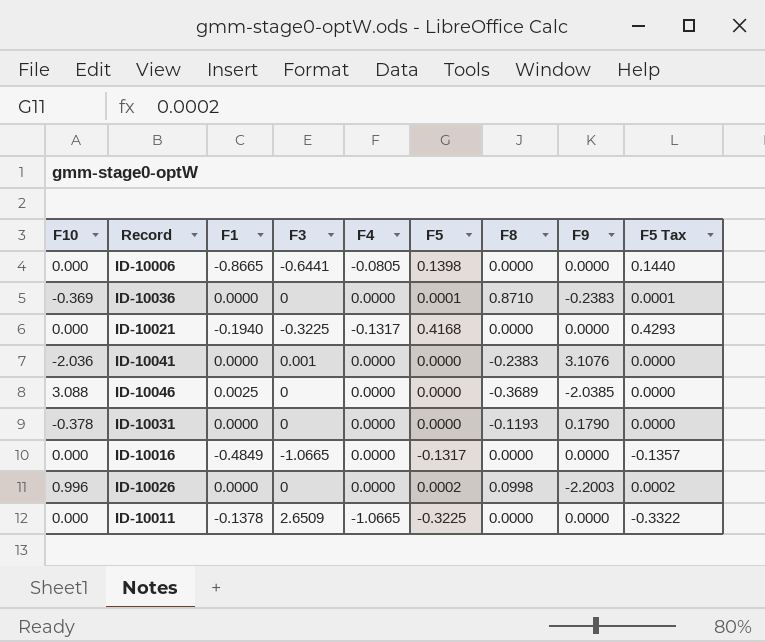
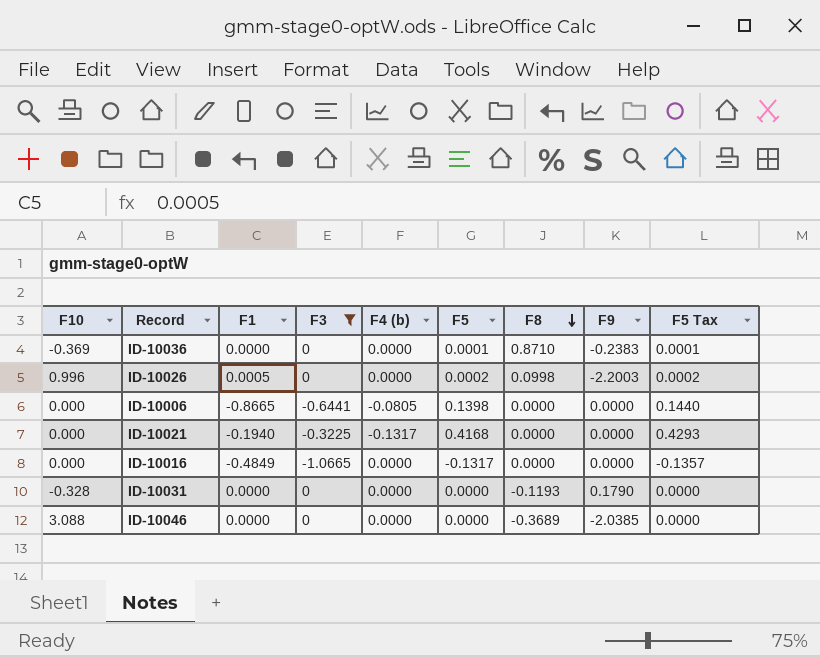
filter: none -> F3 <= 0
row order: none -> F8 descending
column name: F4 -> F4 (b)
ID-10026 | F1: 0.0000 -> 0.0005
ID-10031 | F10: -0.378 -> -0.328
ID-10046 | F1: 0.0025 -> 0.0000

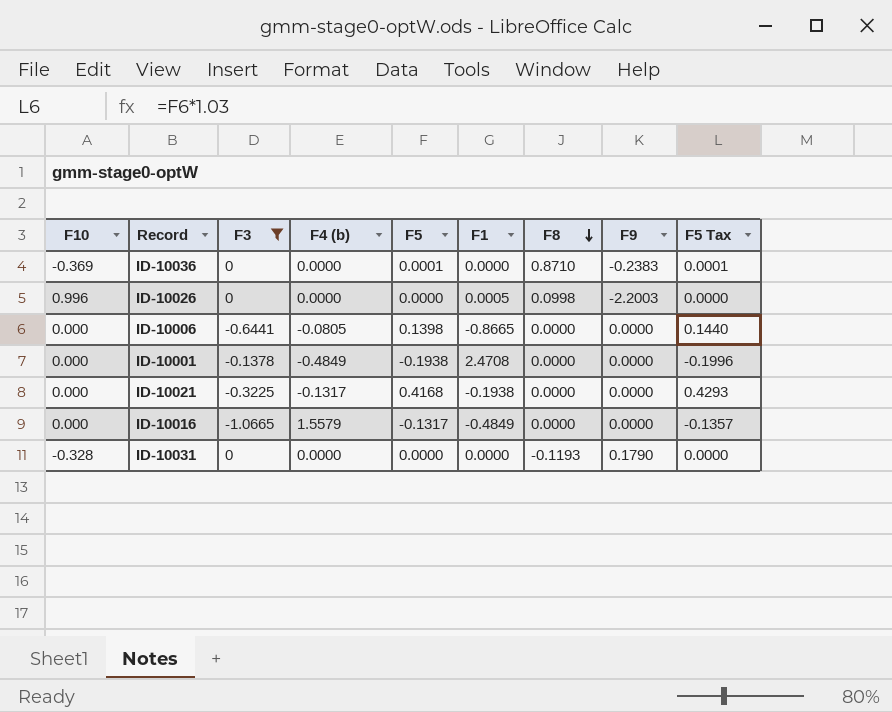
column F1 | position: 3 -> 6
row ID-10046: 3.088 | 0.0000 | 0 | 0.0000 | 0.0000 | -0.3689 | -2.0385 | 0.0000 -> none
ID-10026 | F5: 0.0002 -> 0.0000
ID-10026 | F5 Tax: 0.0002 -> 0.0000
row ID-10001: none -> 0.000 | -0.1378 | -0.4849 | -0.1938 | 2.4708 | 0.0000 | 0.0000 | -0.1996
ID-10021 | F1: -0.1940 -> -0.1938
ID-10016 | F4 (b): 0.0000 -> 1.5579

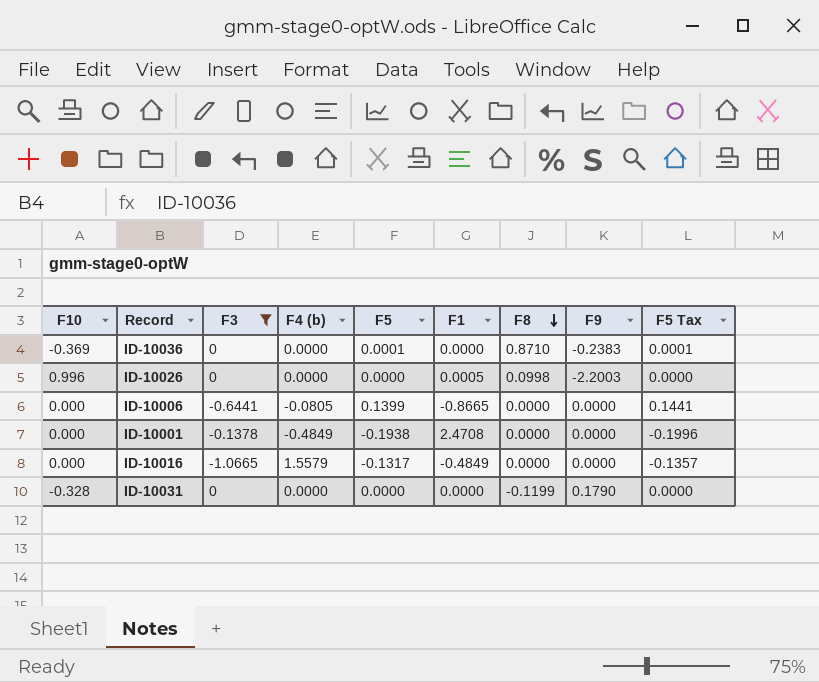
row ID-10021: 0.000 | -0.3225 | -0.1317 | 0.4168 | -0.1938 | 0.0000 | 0.0000 | 0.4293 -> none
ID-10006 | F5: 0.1398 -> 0.1399
ID-10006 | F5 Tax: 0.1440 -> 0.1441
ID-10031 | F8: -0.1193 -> -0.1199

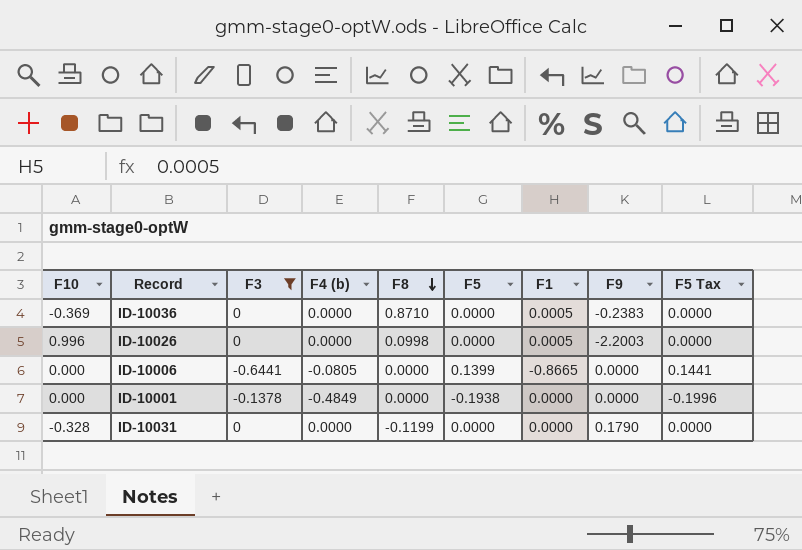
column F8 | position: 7 -> 5
row ID-10016: 0.000 | -1.0665 | 1.5579 | -0.1317 | -0.4849 | 0.0000 | 0.0000 | -0.1357 -> none
ID-10036 | F5: 0.0001 -> 0.0000
ID-10036 | F1: 0.0000 -> 0.0005
ID-10036 | F5 Tax: 0.0001 -> 0.0000
ID-10001 | F1: 2.4708 -> 0.0000

